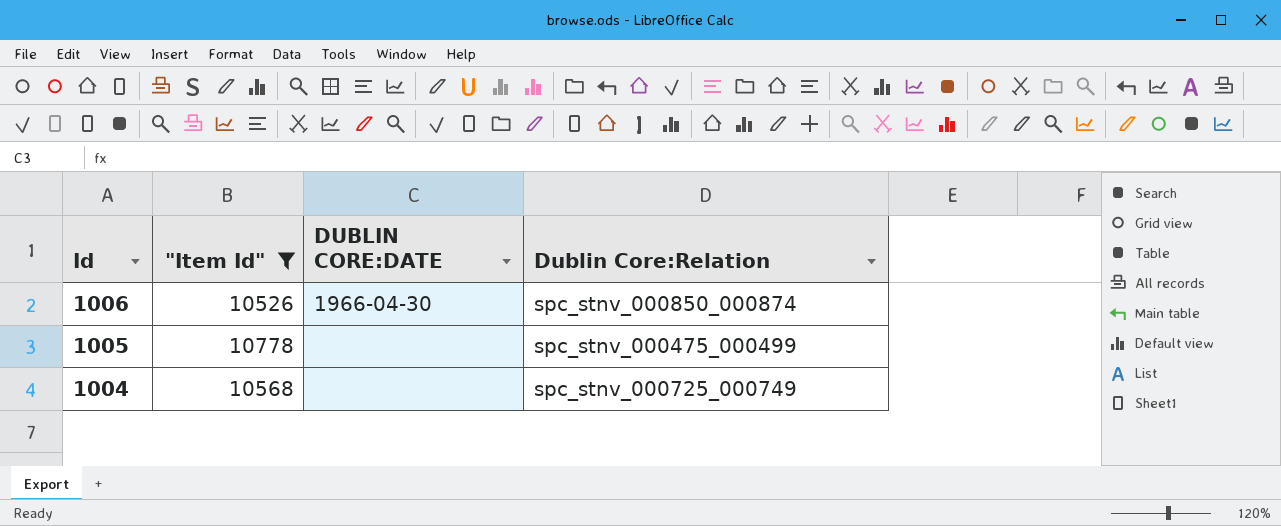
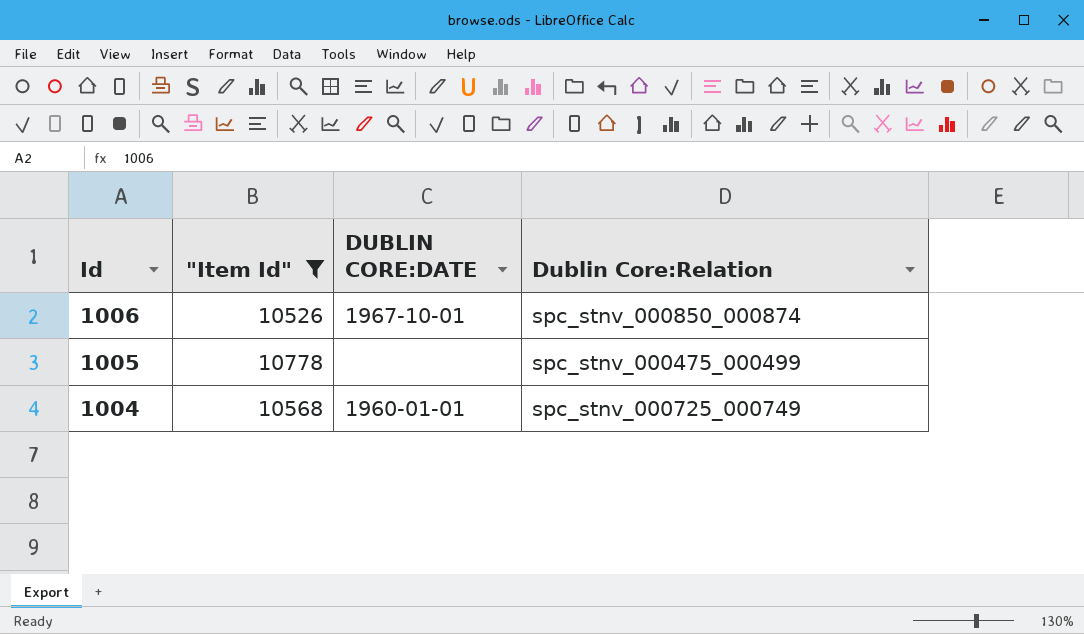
1006 | DUBLIN CORE:DATE: 1966-04-30 -> 1967-10-01
1004 | DUBLIN CORE:DATE: none -> 1960-01-01

